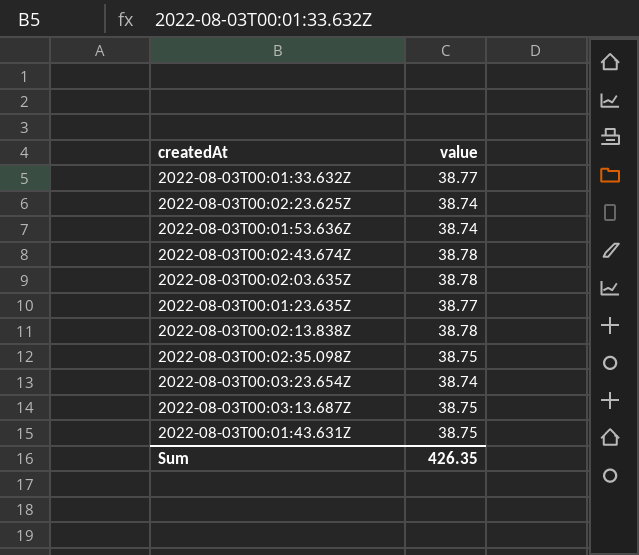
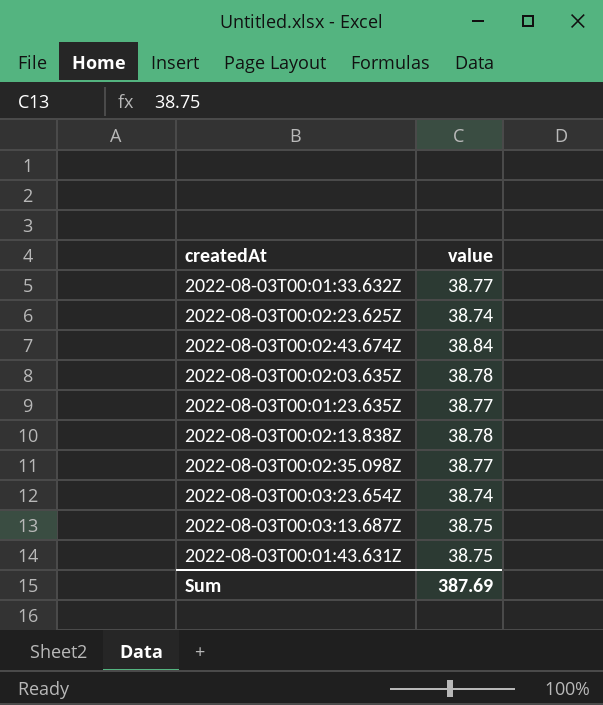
row 2022-08-03T00:01:53.636Z: 38.74 -> none
2022-08-03T00:02:43.674Z | value: 38.78 -> 38.84
2022-08-03T00:02:35.098Z | value: 38.75 -> 38.77
Sum | value: 426.35 -> 387.69

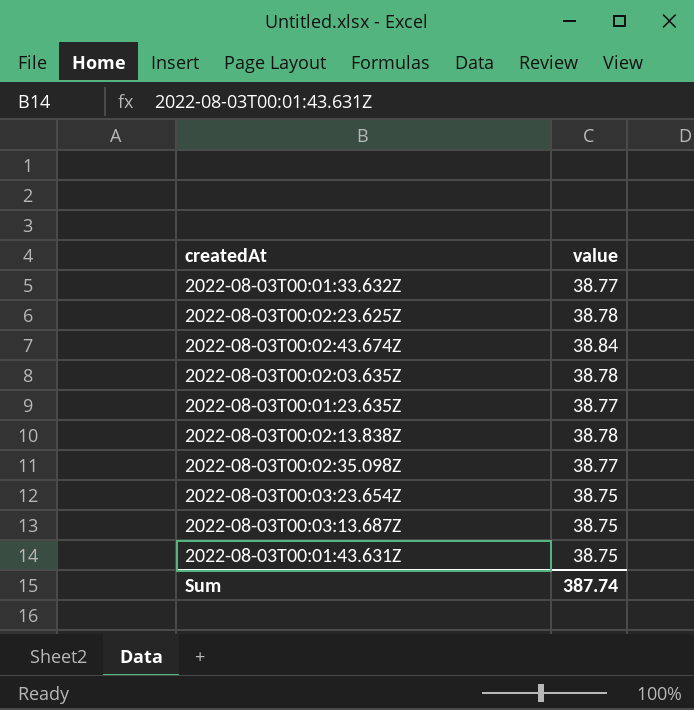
2022-08-03T00:02:23.625Z | value: 38.74 -> 38.78
2022-08-03T00:03:23.654Z | value: 38.74 -> 38.75
Sum | value: 387.69 -> 387.74

